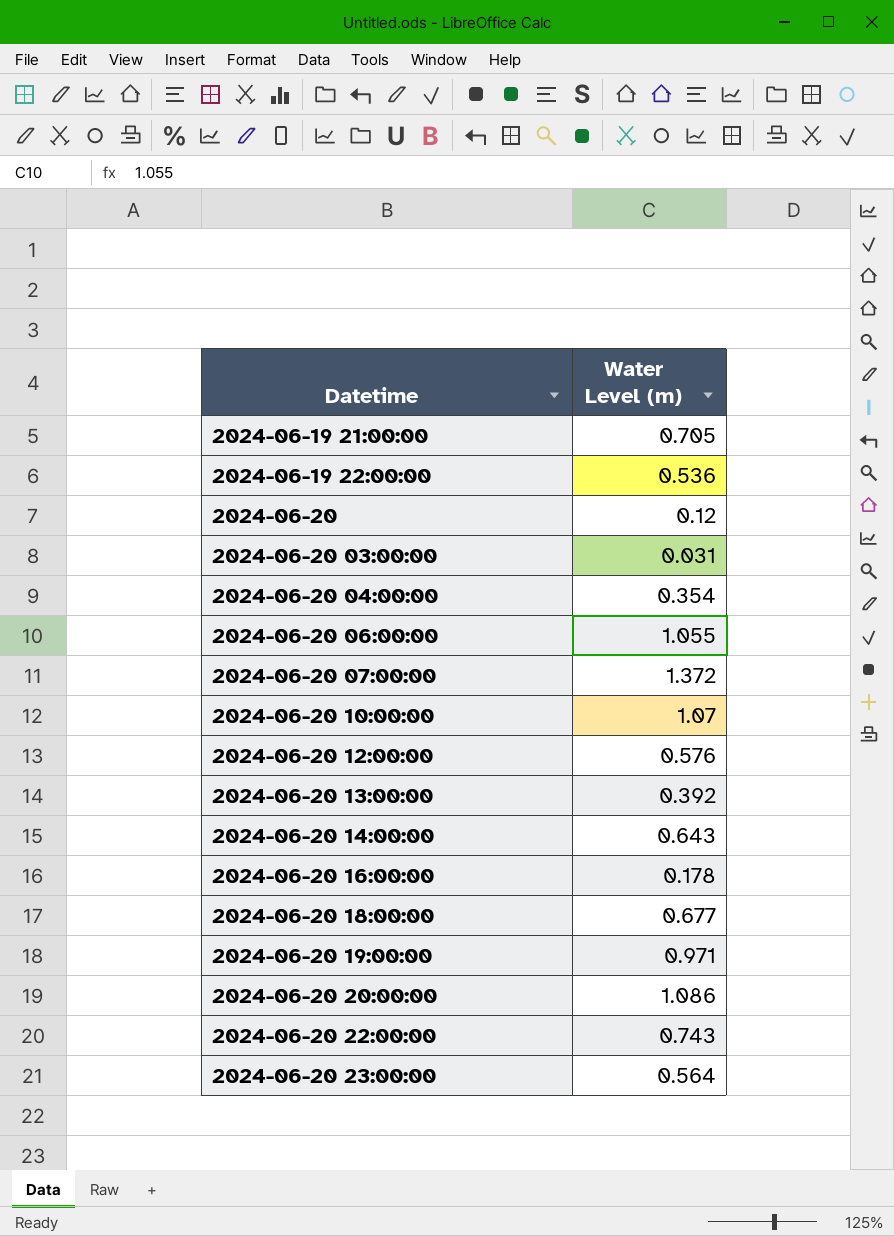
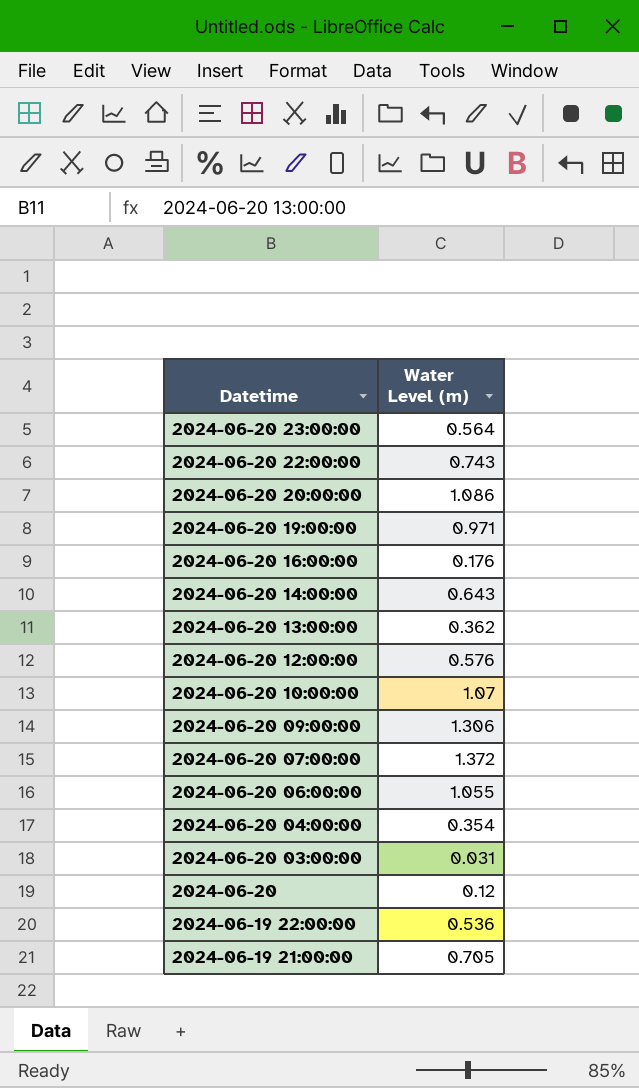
row order: Datetime ascending -> Datetime descending
row 2024-06-20 18:00:00: 0.677 -> none
2024-06-20 16:00:00 | Water Level (m): 0.178 -> 0.176
2024-06-20 13:00:00 | Water Level (m): 0.392 -> 0.362
row 2024-06-20 09:00:00: none -> 1.306

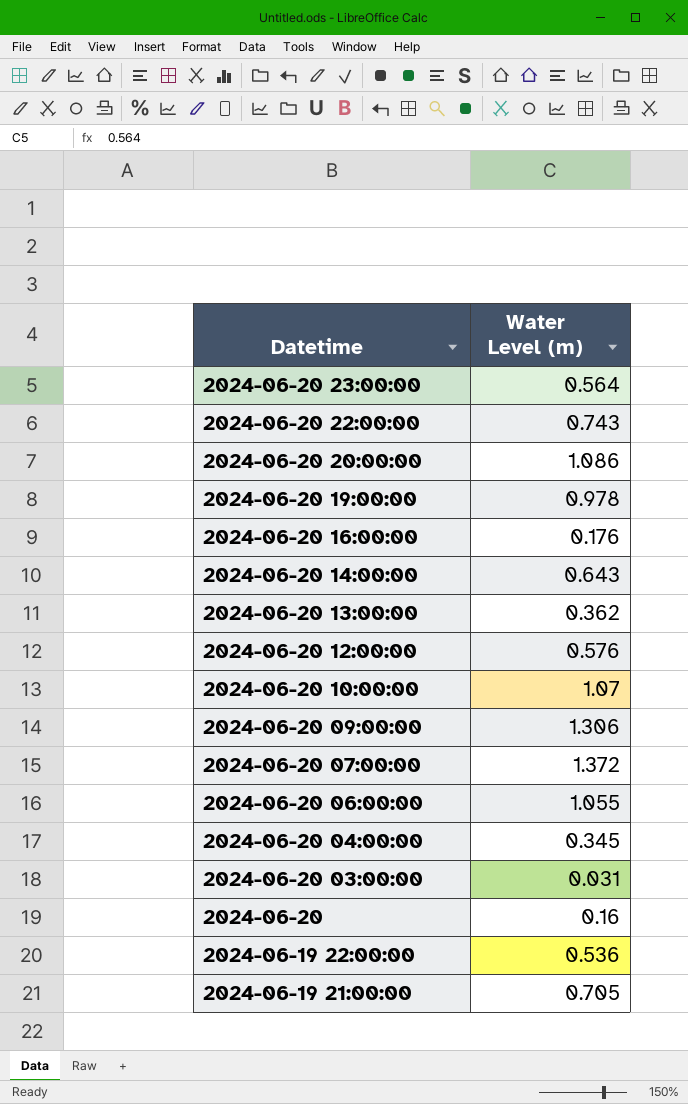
2024-06-20 19:00:00 | Water Level (m): 0.971 -> 0.978
2024-06-20 04:00:00 | Water Level (m): 0.354 -> 0.345
2024-06-20 | Water Level (m): 0.12 -> 0.16

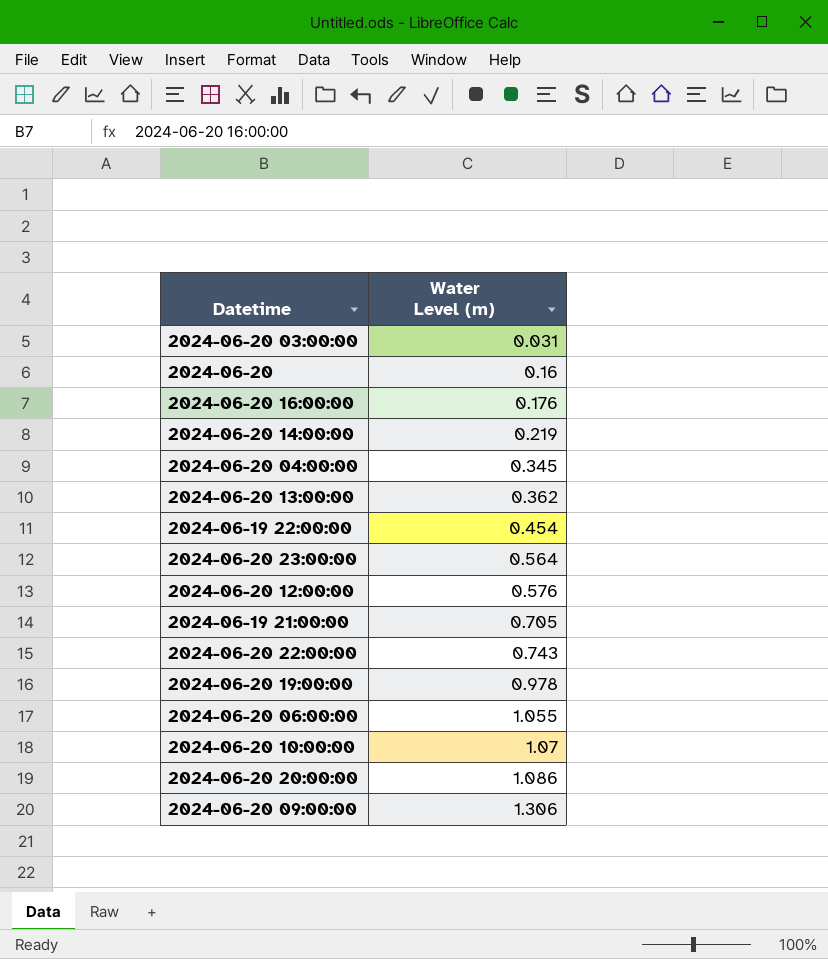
row order: Datetime descending -> Water Level (m) ascending
row 2024-06-20 07:00:00: 1.372 -> none
2024-06-20 14:00:00 | Water Level (m): 0.643 -> 0.219
2024-06-19 22:00:00 | Water Level (m): 0.536 -> 0.454

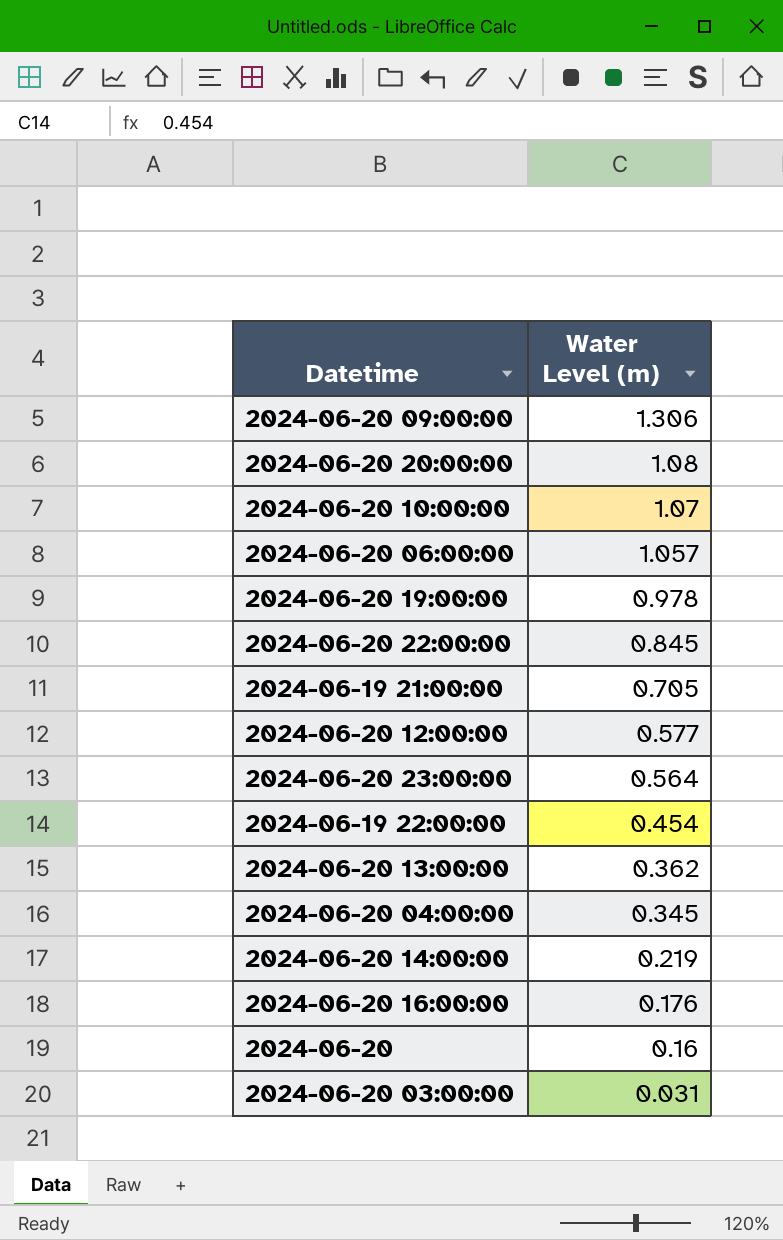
row order: Water Level (m) ascending -> Water Level (m) descending
2024-06-20 20:00:00 | Water Level (m): 1.086 -> 1.08
2024-06-20 06:00:00 | Water Level (m): 1.055 -> 1.057
2024-06-20 22:00:00 | Water Level (m): 0.743 -> 0.845
2024-06-20 12:00:00 | Water Level (m): 0.576 -> 0.577

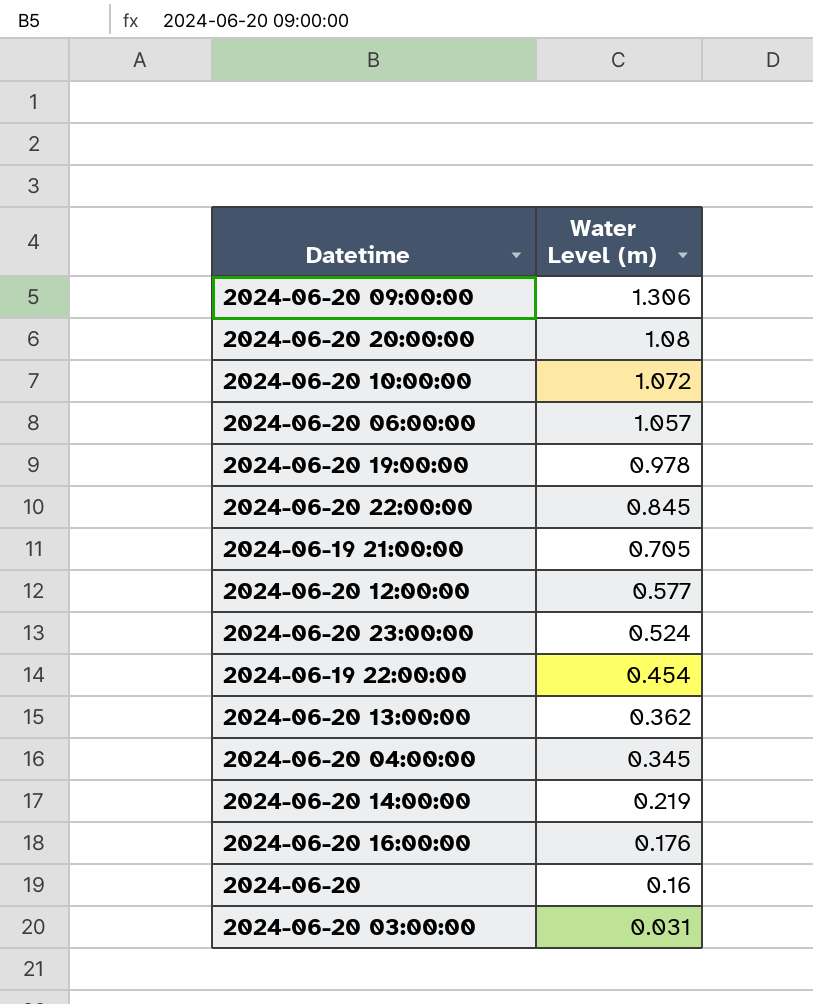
2024-06-20 10:00:00 | Water Level (m): 1.07 -> 1.072
2024-06-20 23:00:00 | Water Level (m): 0.564 -> 0.524

